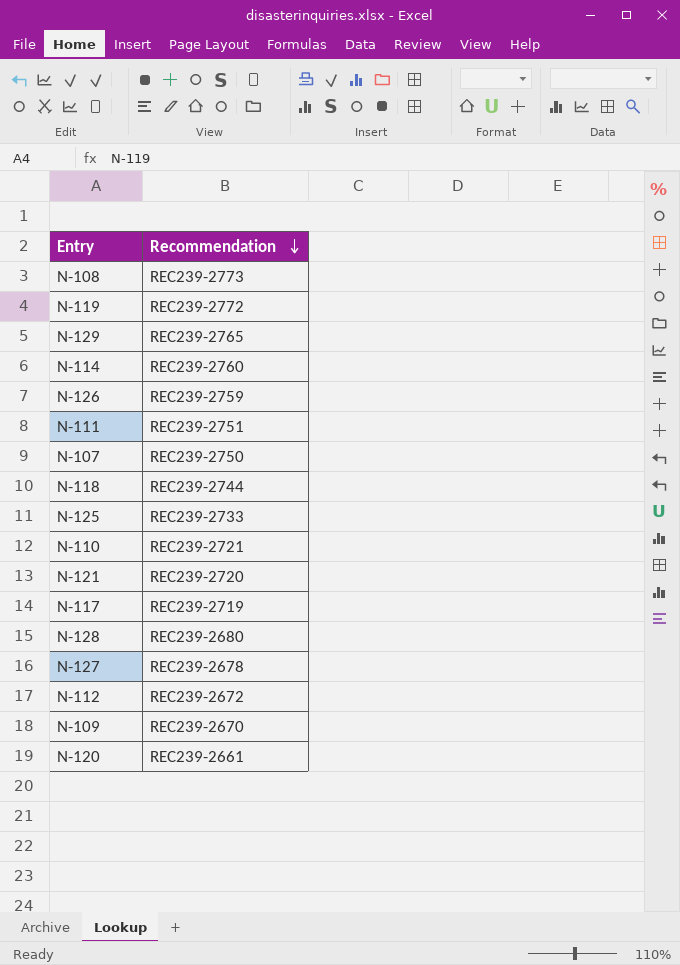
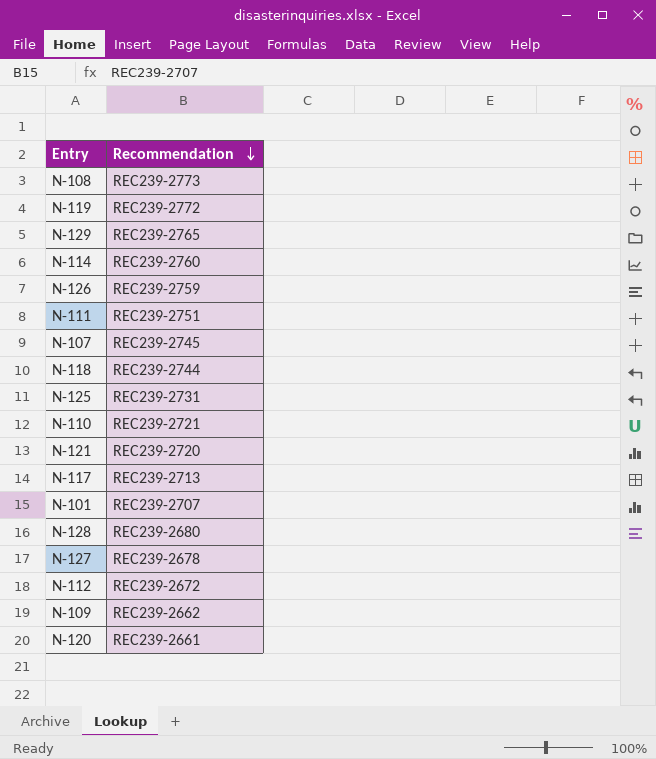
N-107 | Recommendation: REC239-2750 -> REC239-2745
N-125 | Recommendation: REC239-2733 -> REC239-2731
N-117 | Recommendation: REC239-2719 -> REC239-2713
row N-101: none -> REC239-2707
N-109 | Recommendation: REC239-2670 -> REC239-2662

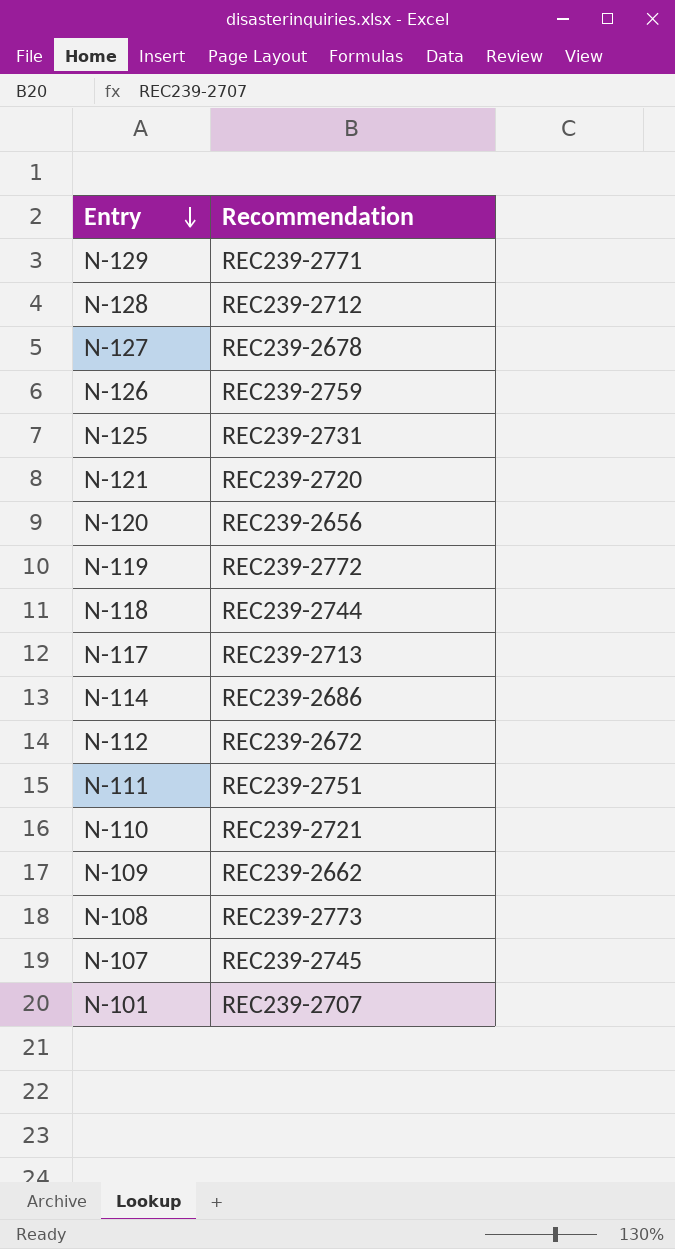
row order: Recommendation descending -> Entry descending
N-129 | Recommendation: REC239-2765 -> REC239-2771
N-128 | Recommendation: REC239-2680 -> REC239-2712
N-120 | Recommendation: REC239-2661 -> REC239-2656
N-114 | Recommendation: REC239-2760 -> REC239-2686

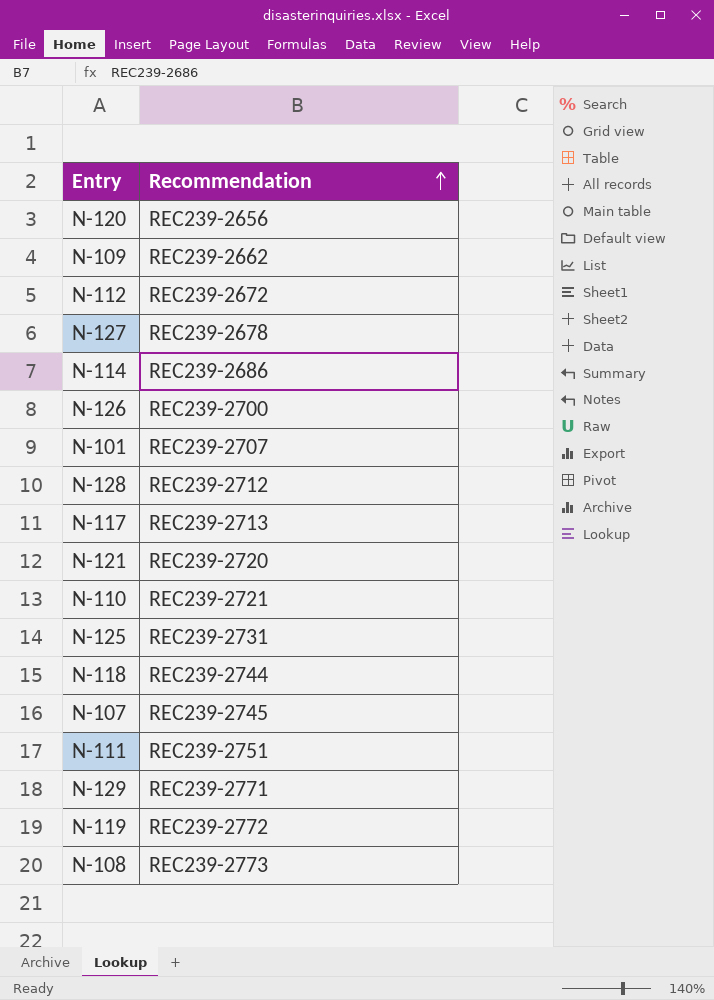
row order: Entry descending -> Recommendation ascending
N-126 | Recommendation: REC239-2759 -> REC239-2700

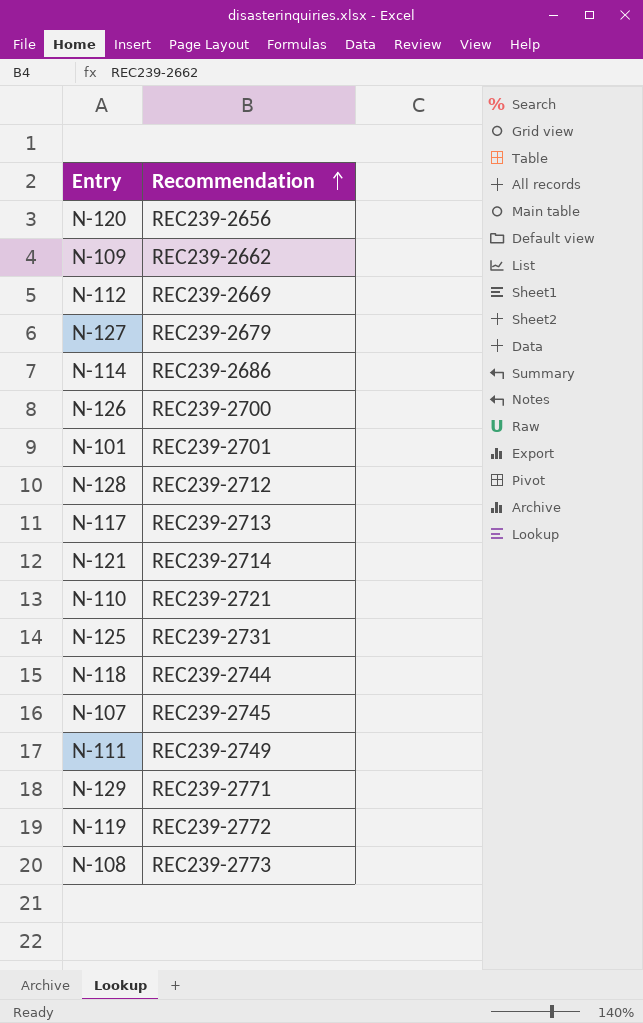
N-112 | Recommendation: REC239-2672 -> REC239-2669
N-127 | Recommendation: REC239-2678 -> REC239-2679
N-101 | Recommendation: REC239-2707 -> REC239-2701
N-121 | Recommendation: REC239-2720 -> REC239-2714
N-111 | Recommendation: REC239-2751 -> REC239-2749

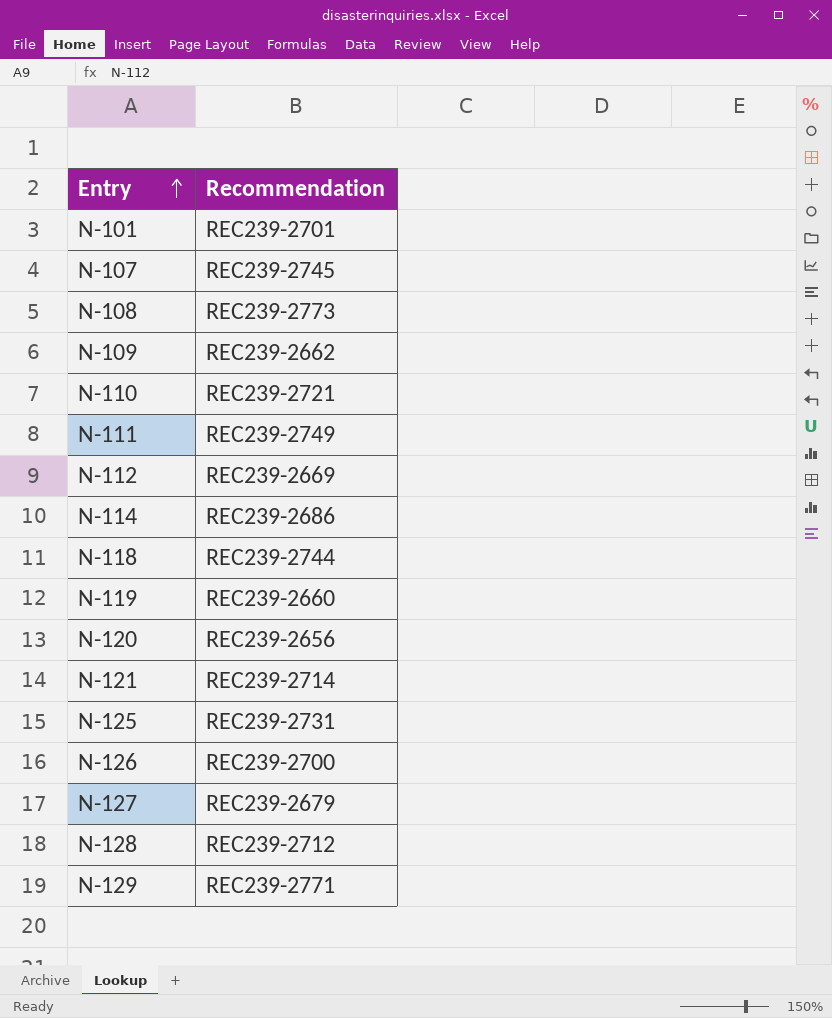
row order: Recommendation ascending -> Entry ascending
row N-117: REC239-2713 -> none
N-119 | Recommendation: REC239-2772 -> REC239-2660

